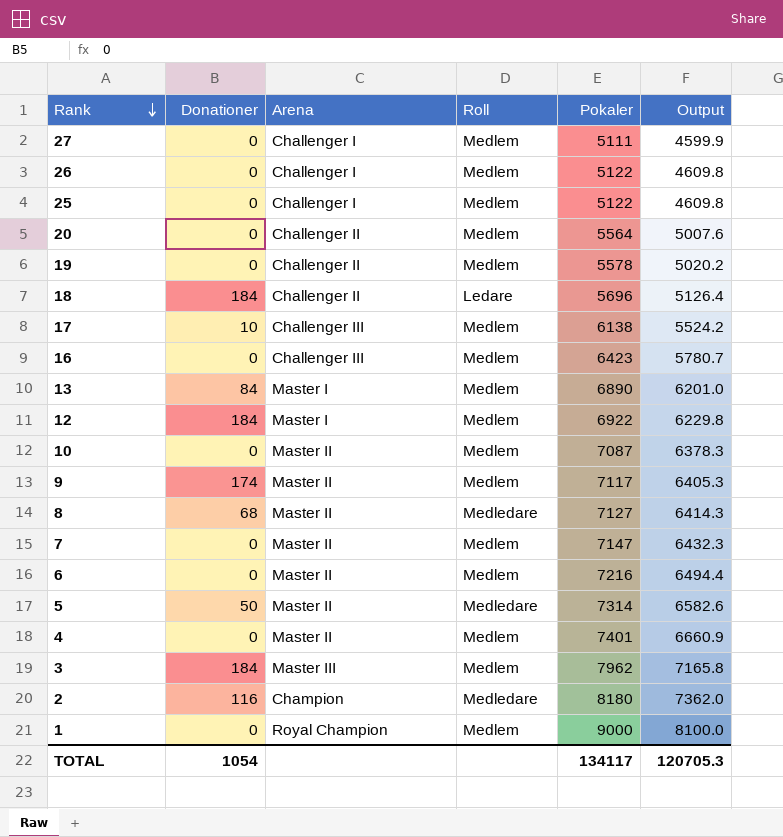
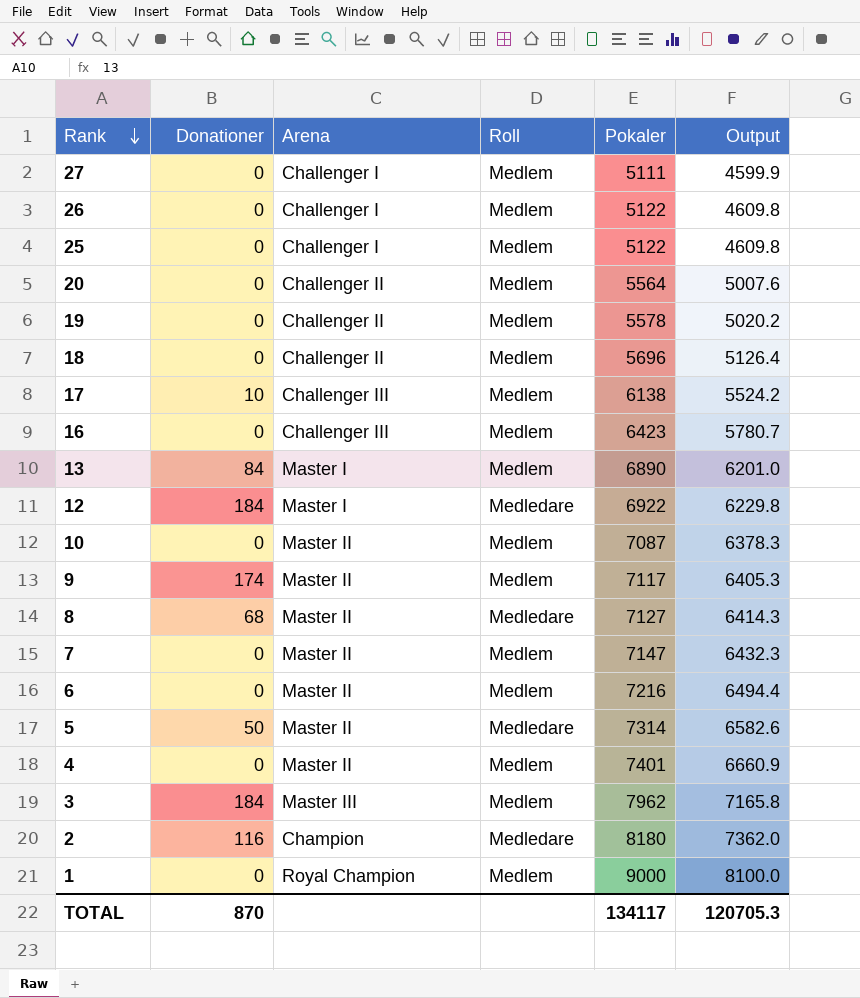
18 | Donationer: 184 -> 0
18 | Roll: Ledare -> Medlem
12 | Roll: Medlem -> Medledare
TOTAL | Donationer: 1054 -> 870

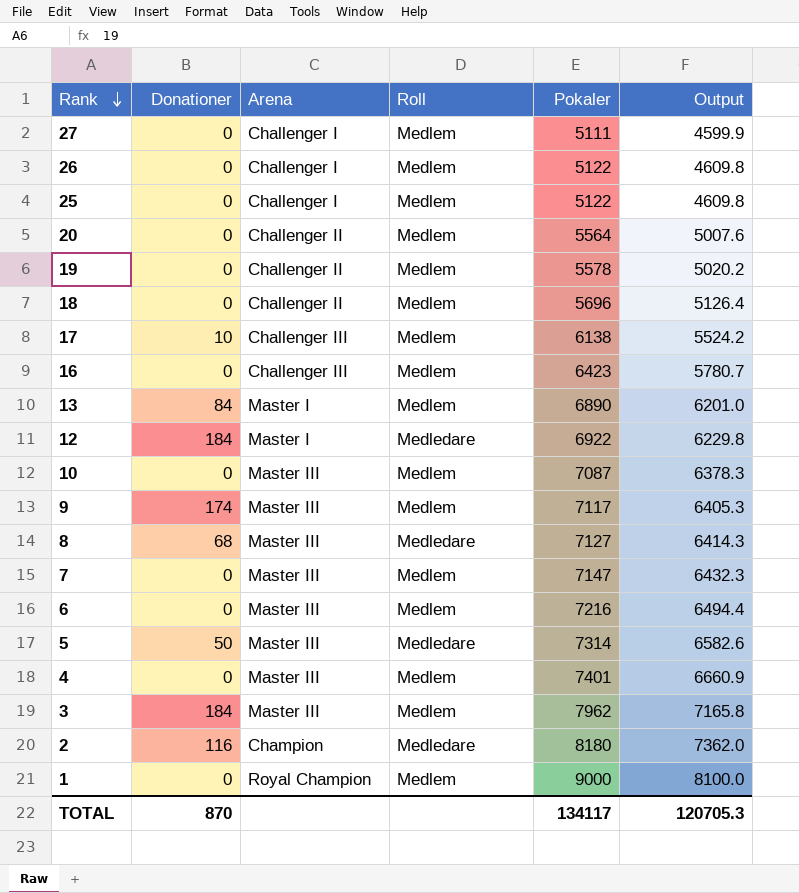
10 | Arena: Master II -> Master III
9 | Arena: Master II -> Master III
8 | Arena: Master II -> Master III
7 | Arena: Master II -> Master III
6 | Arena: Master II -> Master III
5 | Arena: Master II -> Master III
4 | Arena: Master II -> Master III

